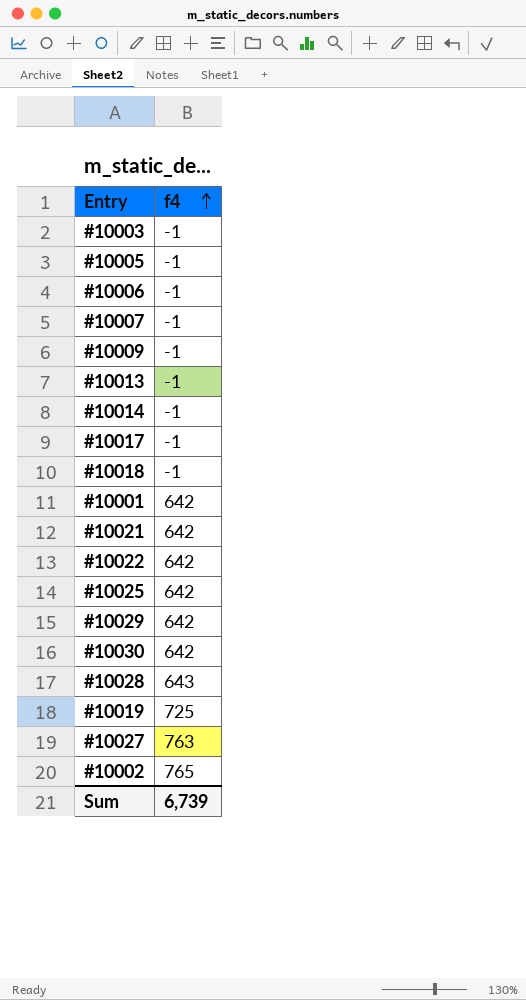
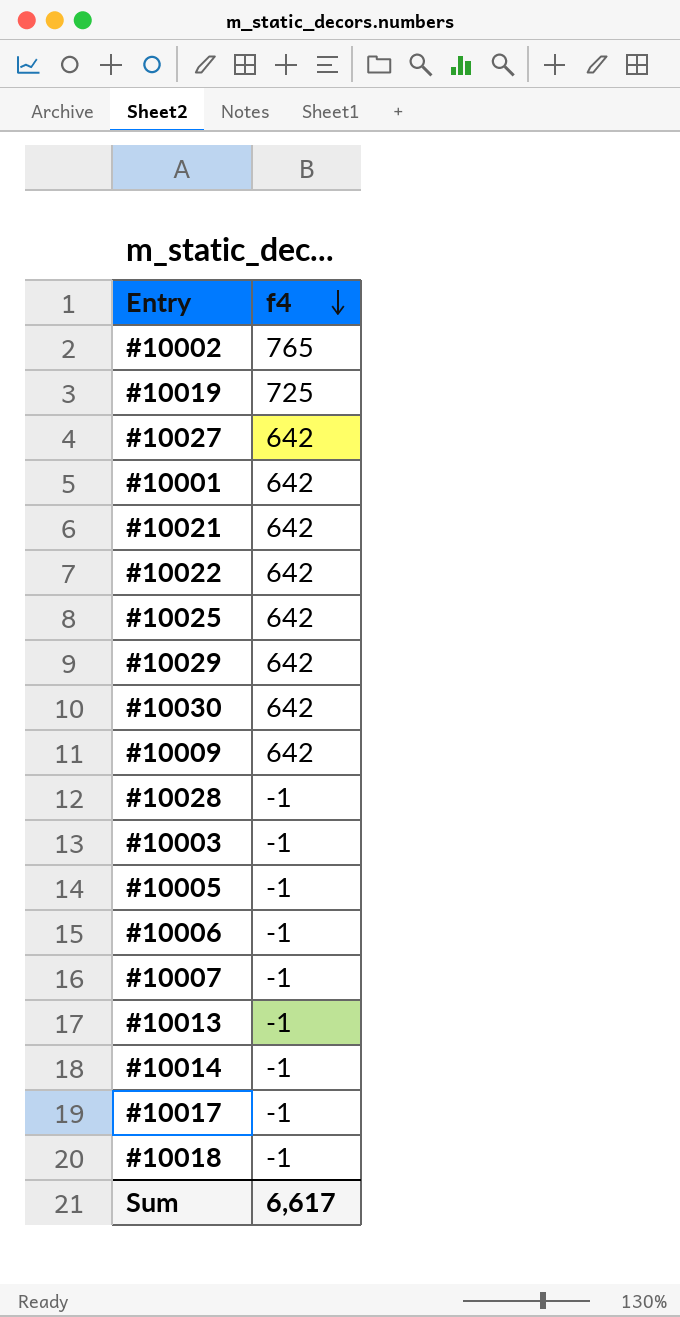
row order: f4 ascending -> f4 descending
#10027 | f4: 763 -> 642
#10009 | f4: -1 -> 642
#10028 | f4: 643 -> -1
Sum | f4: 6,739 -> 6,617

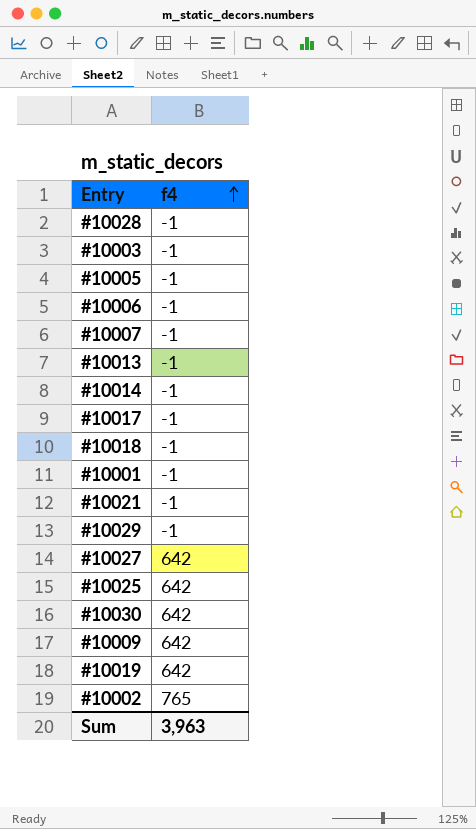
row order: f4 descending -> f4 ascending
row #10022: 642 -> none
#10001 | f4: 642 -> -1
#10021 | f4: 642 -> -1
#10029 | f4: 642 -> -1
#10019 | f4: 725 -> 642
Sum | f4: 6,617 -> 3,963

